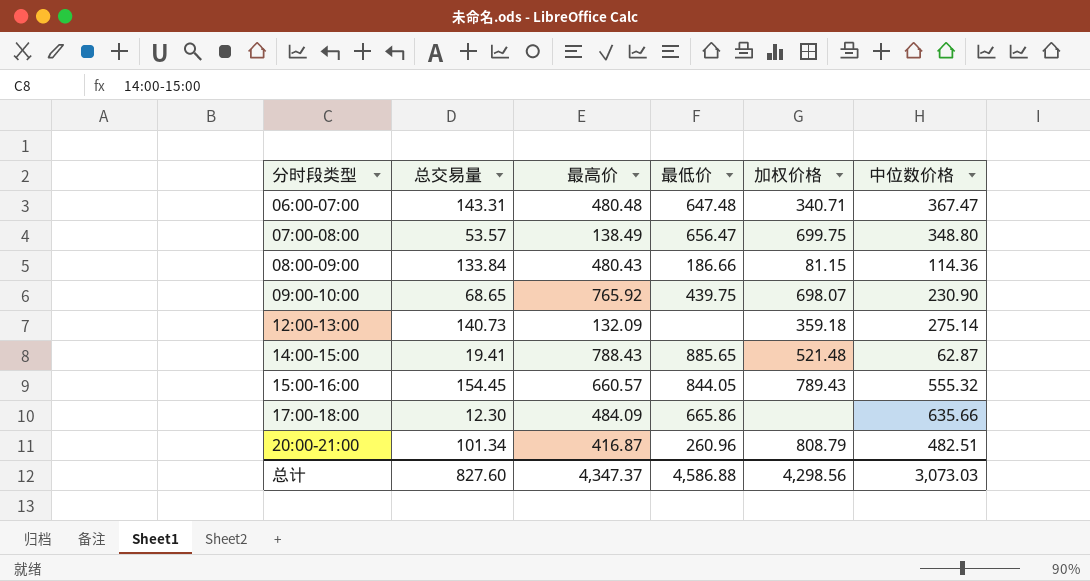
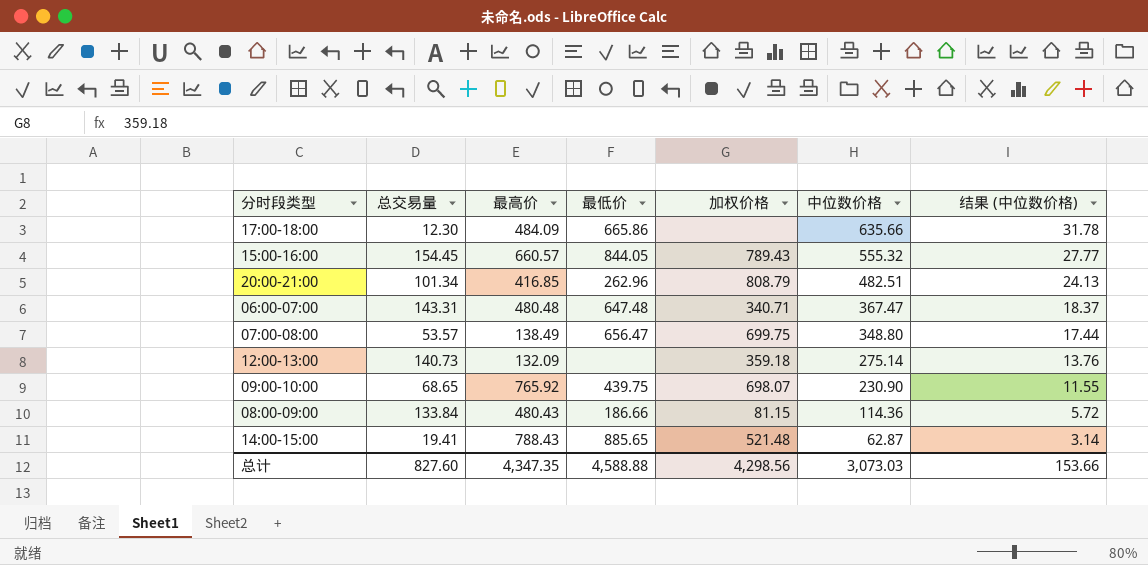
row order: 分时段类型 ascending -> 中位数价格 descending
column 结果 (中位数价格) | formula: none -> [中位数价格] * 0.05
20:00-21:00 | 最高价: 416.87 -> 416.85
20:00-21:00 | 最低价: 260.96 -> 262.96
总计 | 最高价: 4,347.37 -> 4,347.35
总计 | 最低价: 4,586.88 -> 4,588.88

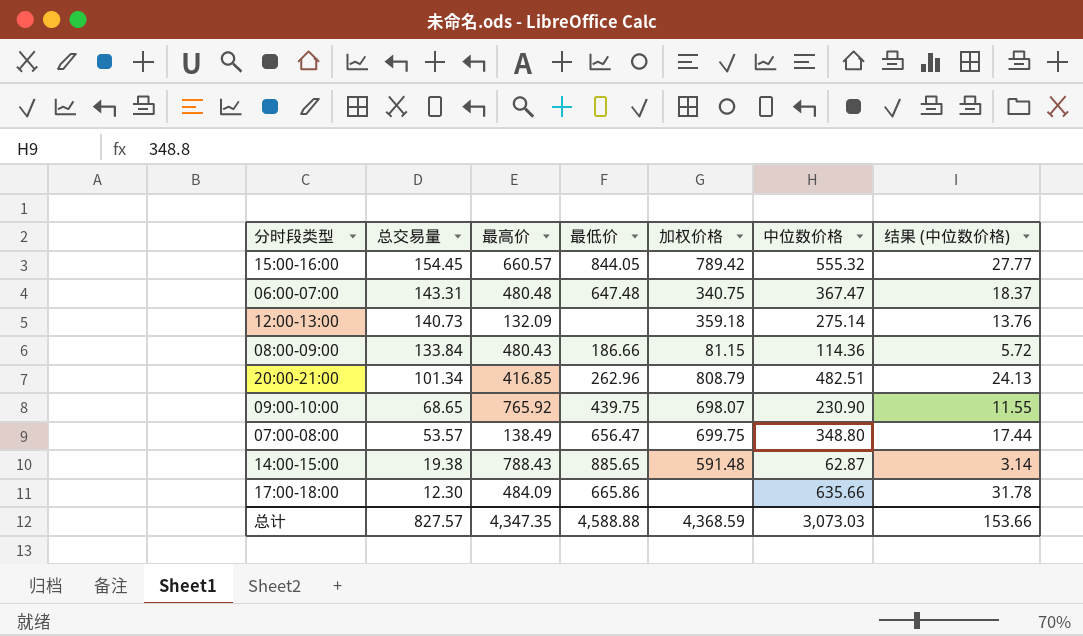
row order: 中位数价格 descending -> 总交易量 descending
15:00-16:00 | 加权价格: 789.43 -> 789.42
06:00-07:00 | 加权价格: 340.71 -> 340.75
14:00-15:00 | 总交易量: 19.41 -> 19.38
14:00-15:00 | 加权价格: 521.48 -> 591.48
总计 | 总交易量: 827.60 -> 827.57
总计 | 加权价格: 4,298.56 -> 4,368.59

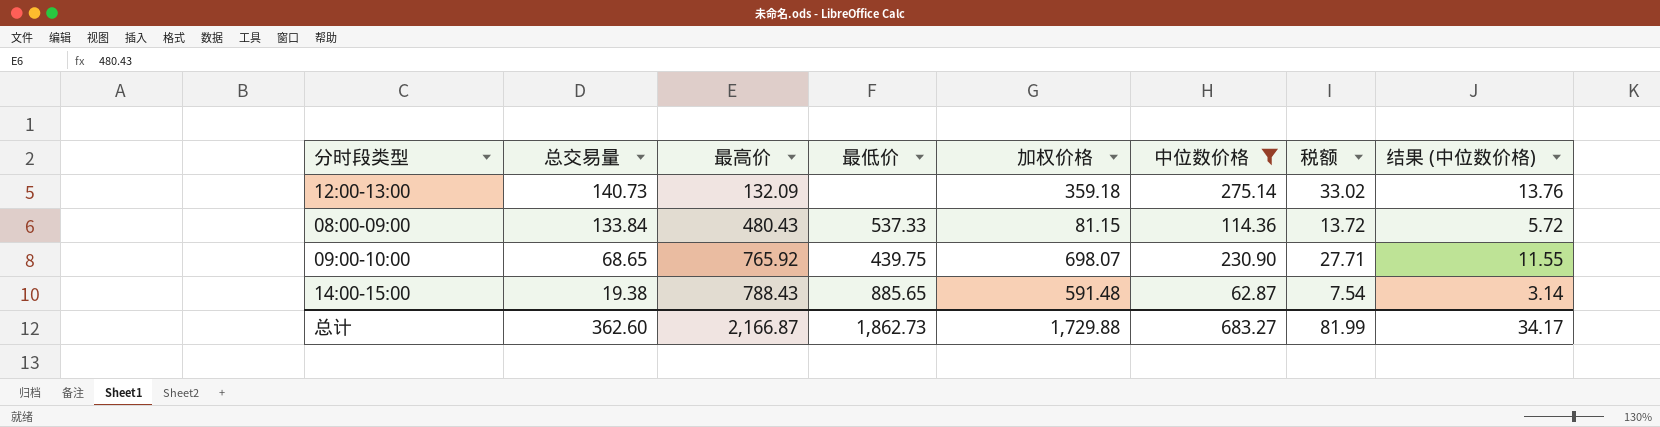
filter: none -> 中位数价格 <= 275.14
column 税额 | formula: none -> [中位数价格] * 0.12
08:00-09:00 | 最低价: 186.66 -> 537.33
总计 | 总交易量: 827.57 -> 362.60
总计 | 最高价: 4,347.35 -> 2,166.87
总计 | 最低价: 4,588.88 -> 1,862.73
总计 | 加权价格: 4,368.59 -> 1,729.88
总计 | 中位数价格: 3,073.03 -> 683.27
总计 | 结果 (中位数价格): 153.66 -> 34.17

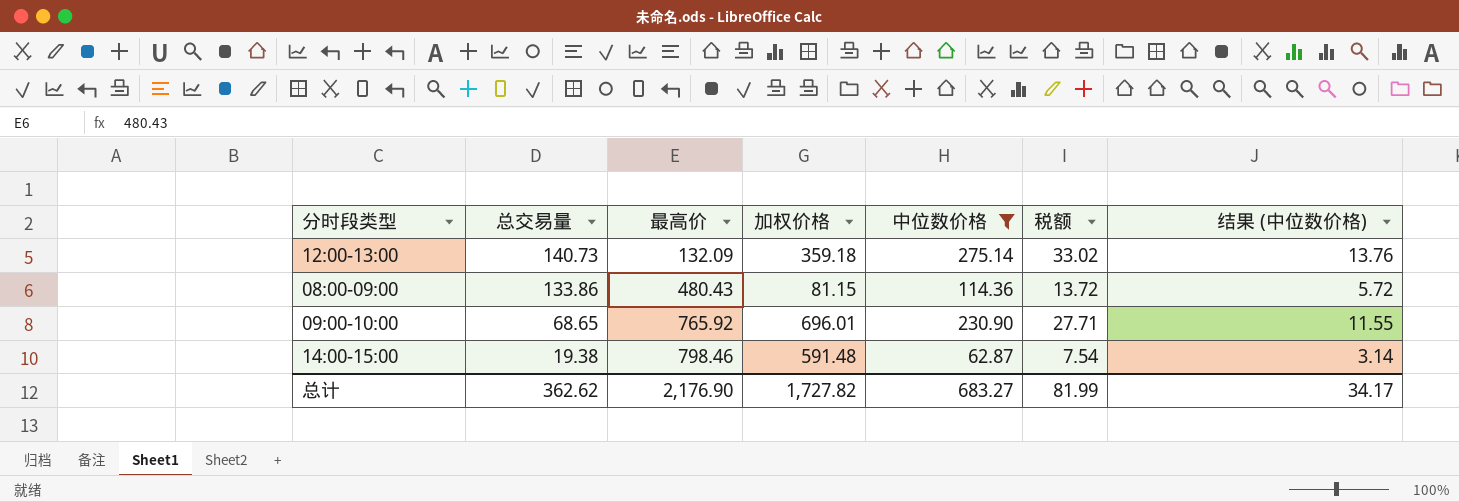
column 最低价 | position: 4 -> none
08:00-09:00 | 总交易量: 133.84 -> 133.86
09:00-10:00 | 加权价格: 698.07 -> 696.01
14:00-15:00 | 最高价: 788.43 -> 798.46
总计 | 总交易量: 362.60 -> 362.62
总计 | 最高价: 2,166.87 -> 2,176.90
总计 | 加权价格: 1,729.88 -> 1,727.82

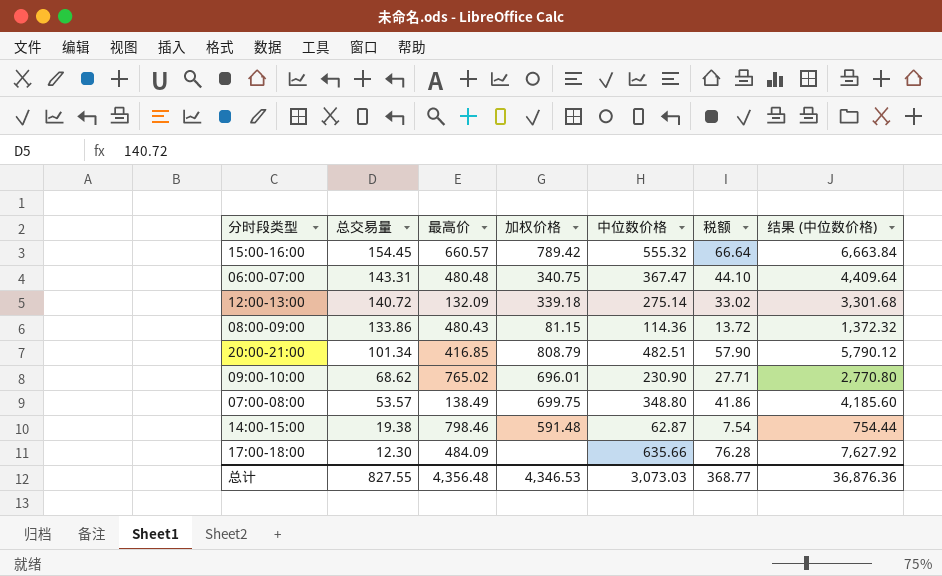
filter: 中位数价格 <= 275.14 -> none
column 结果 (中位数价格) | formula: [中位数价格] * 0.05 -> [中位数价格] * 12
12:00-13:00 | 总交易量: 140.73 -> 140.72
12:00-13:00 | 加权价格: 359.18 -> 339.18
09:00-10:00 | 总交易量: 68.65 -> 68.62
09:00-10:00 | 最高价: 765.92 -> 765.02
总计 | 总交易量: 362.62 -> 827.55
总计 | 最高价: 2,176.90 -> 4,356.48
总计 | 加权价格: 1,727.82 -> 4,346.53
总计 | 中位数价格: 683.27 -> 3,073.03
总计 | 税额: 81.99 -> 368.77
总计 | 结果 (中位数价格): 34.17 -> 36,876.36

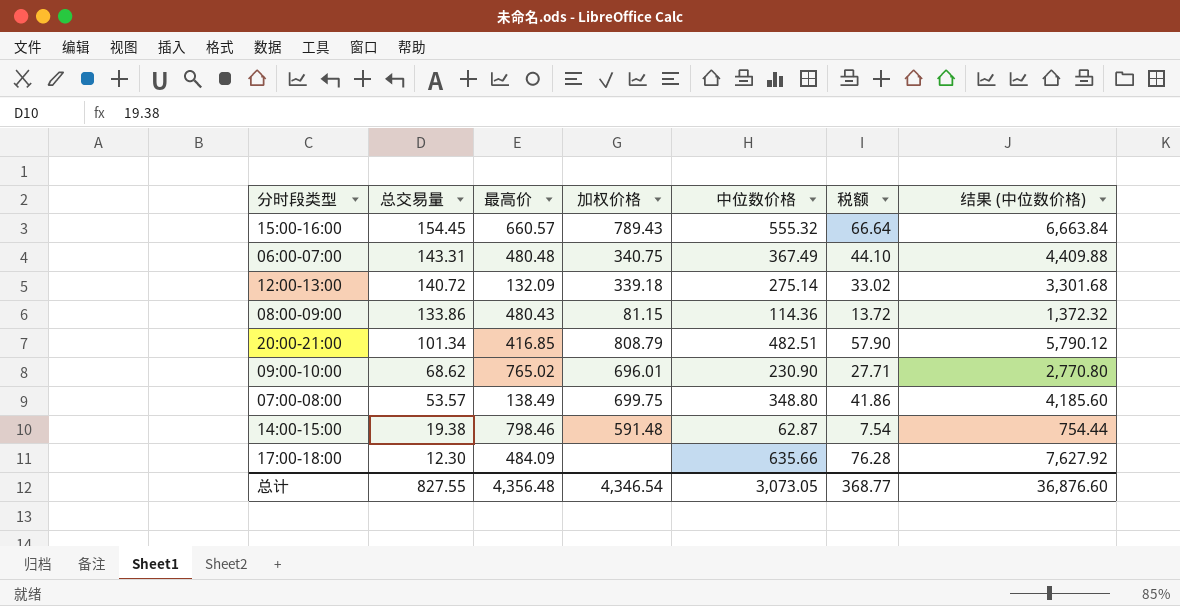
15:00-16:00 | 加权价格: 789.42 -> 789.43
06:00-07:00 | 中位数价格: 367.47 -> 367.49
06:00-07:00 | 结果 (中位数价格): 4,409.64 -> 4,409.88
总计 | 加权价格: 4,346.53 -> 4,346.54
总计 | 中位数价格: 3,073.03 -> 3,073.05
总计 | 结果 (中位数价格): 36,876.36 -> 36,876.60

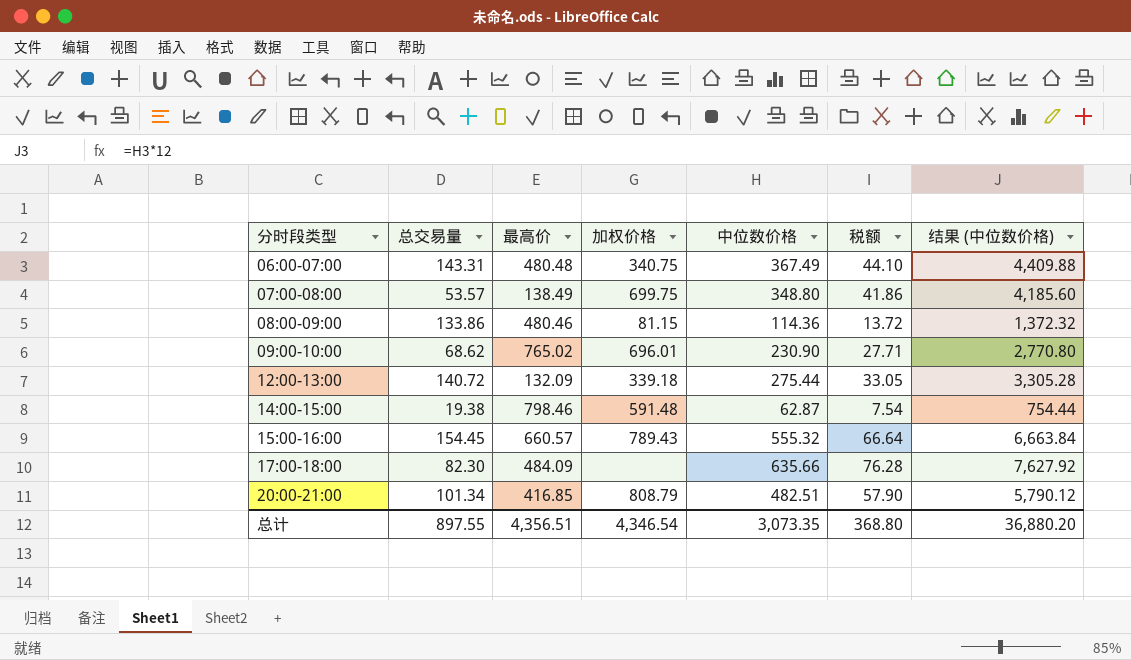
row order: 总交易量 descending -> 分时段类型 ascending
08:00-09:00 | 最高价: 480.43 -> 480.46
12:00-13:00 | 中位数价格: 275.14 -> 275.44
12:00-13:00 | 税额: 33.02 -> 33.05
12:00-13:00 | 结果 (中位数价格): 3,301.68 -> 3,305.28
17:00-18:00 | 总交易量: 12.30 -> 82.30
总计 | 总交易量: 827.55 -> 897.55
总计 | 最高价: 4,356.48 -> 4,356.51
总计 | 中位数价格: 3,073.05 -> 3,073.35
总计 | 税额: 368.77 -> 368.80
总计 | 结果 (中位数价格): 36,876.60 -> 36,880.20

